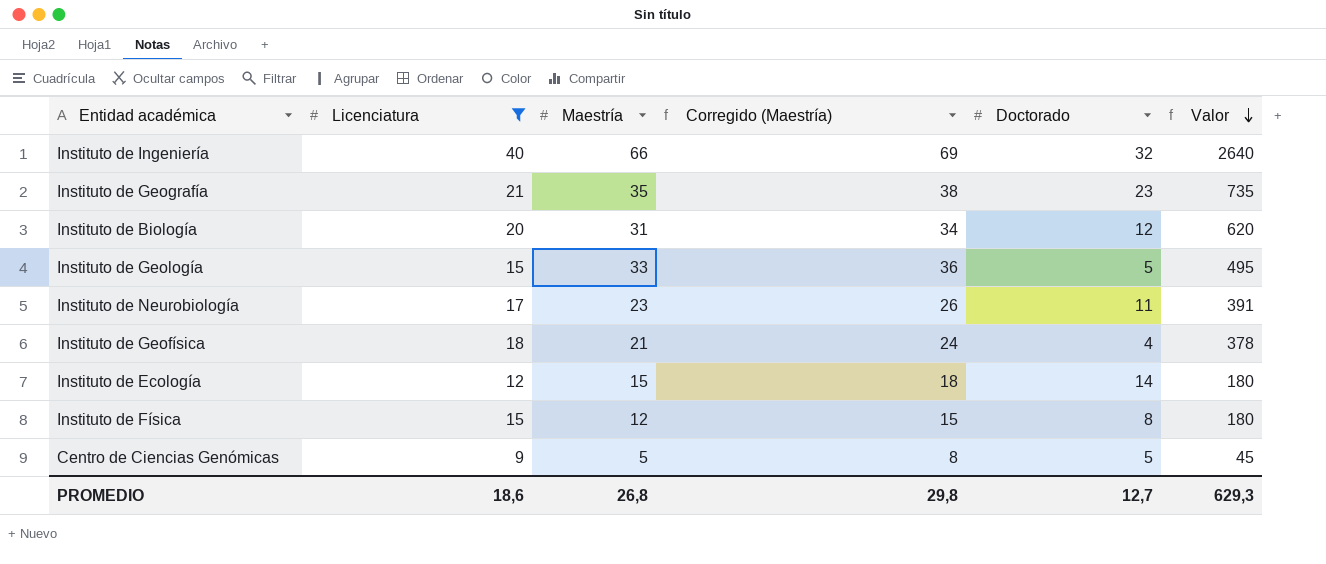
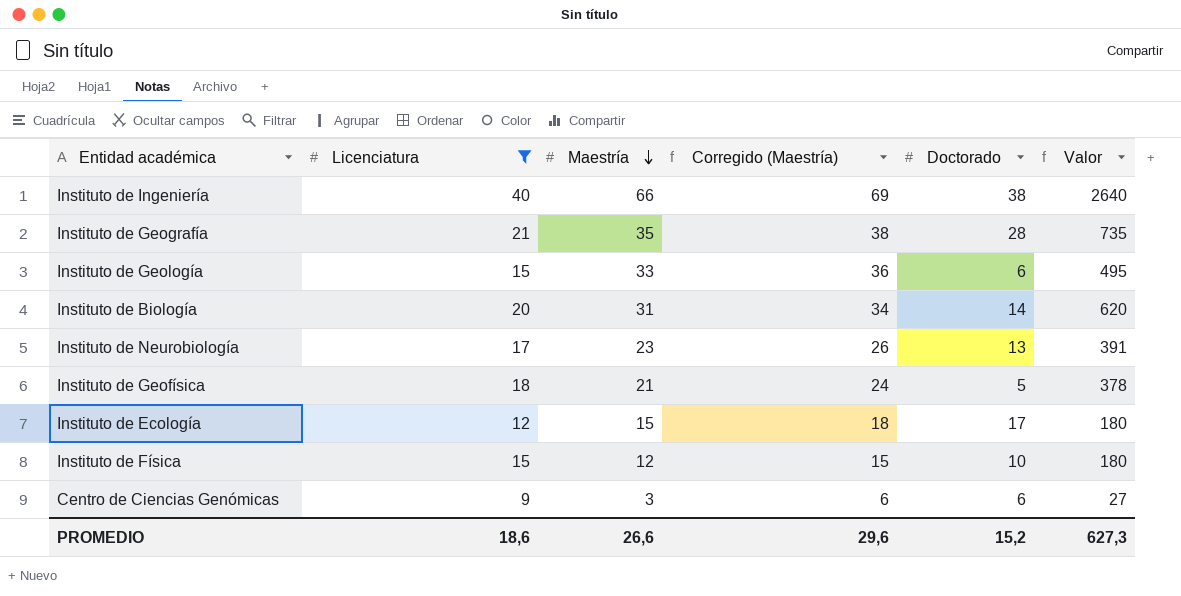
row order: Valor descending -> Maestría descending
Instituto de Ingeniería | Doctorado: 32 -> 38
Instituto de Geografía | Doctorado: 23 -> 28
Instituto de Geología | Doctorado: 5 -> 6
Instituto de Biología | Doctorado: 12 -> 14
Instituto de Neurobiología | Doctorado: 11 -> 13
Instituto de Geofísica | Doctorado: 4 -> 5
Instituto de Ecología | Doctorado: 14 -> 17
Instituto de Física | Doctorado: 8 -> 10
Centro de Ciencias Genómicas | Maestría: 5 -> 3
Centro de Ciencias Genómicas | Corregido (Maestría): 8 -> 6
Centro de Ciencias Genómicas | Doctorado: 5 -> 6
Centro de Ciencias Genómicas | Valor: 45 -> 27
PROMEDIO | Maestría: 26,8 -> 26,6
PROMEDIO | Corregido (Maestría): 29,8 -> 29,6
PROMEDIO | Doctorado: 12,7 -> 15,2
PROMEDIO | Valor: 629,3 -> 627,3

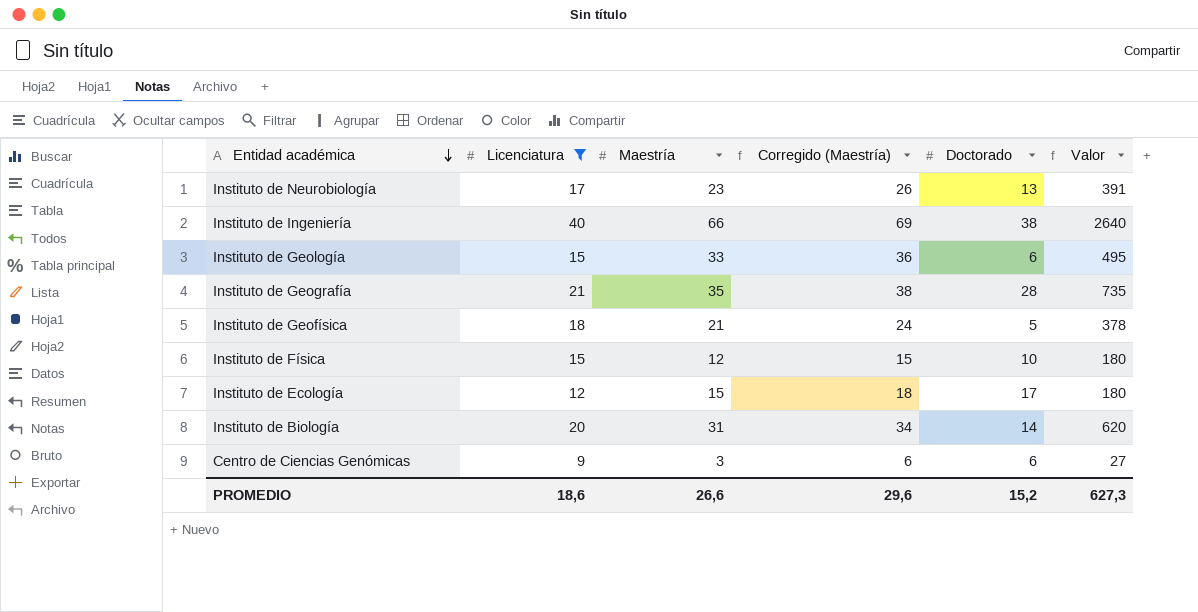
row order: Maestría descending -> Entidad académica descending

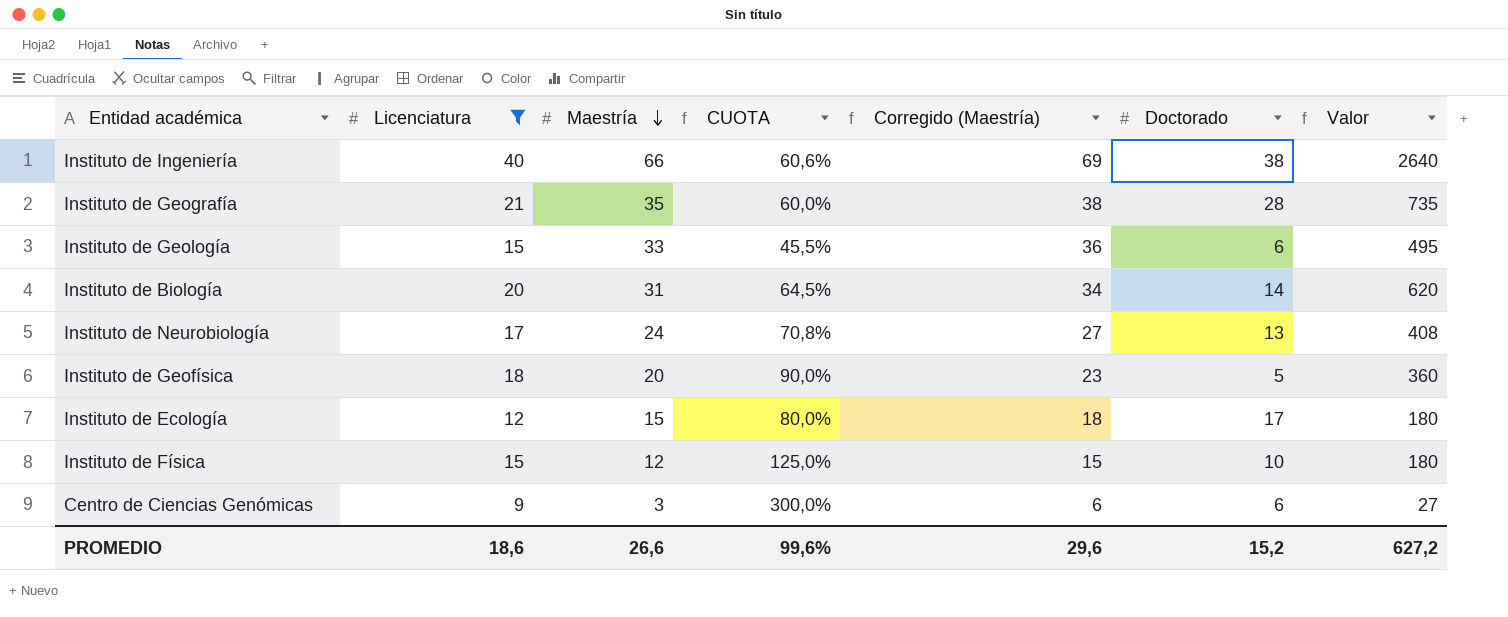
row order: Entidad académica descending -> Maestría descending
column CUOTA | formula: none -> [Licenciatura] / [Maestría]
Instituto de Neurobiología | Maestría: 23 -> 24
Instituto de Neurobiología | Corregido (Maestría): 26 -> 27
Instituto de Neurobiología | Valor: 391 -> 408
Instituto de Geofísica | Maestría: 21 -> 20
Instituto de Geofísica | Corregido (Maestría): 24 -> 23
Instituto de Geofísica | Valor: 378 -> 360
PROMEDIO | Valor: 627,3 -> 627,2

